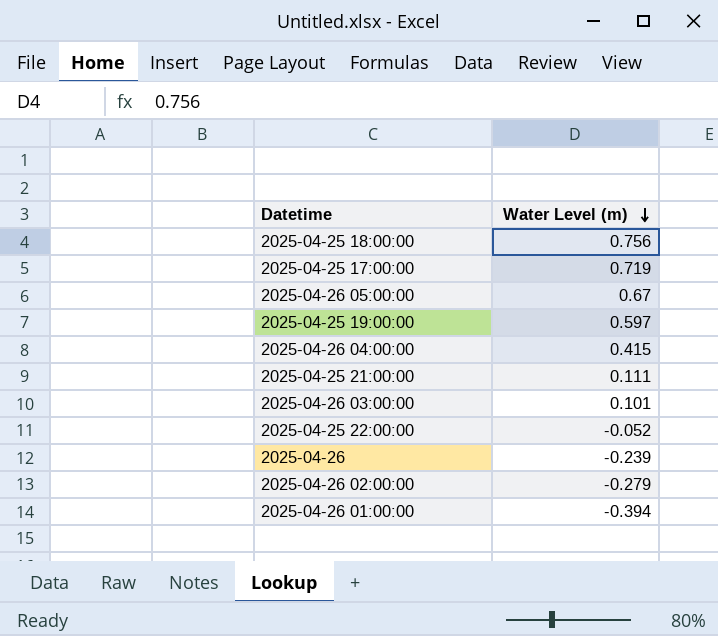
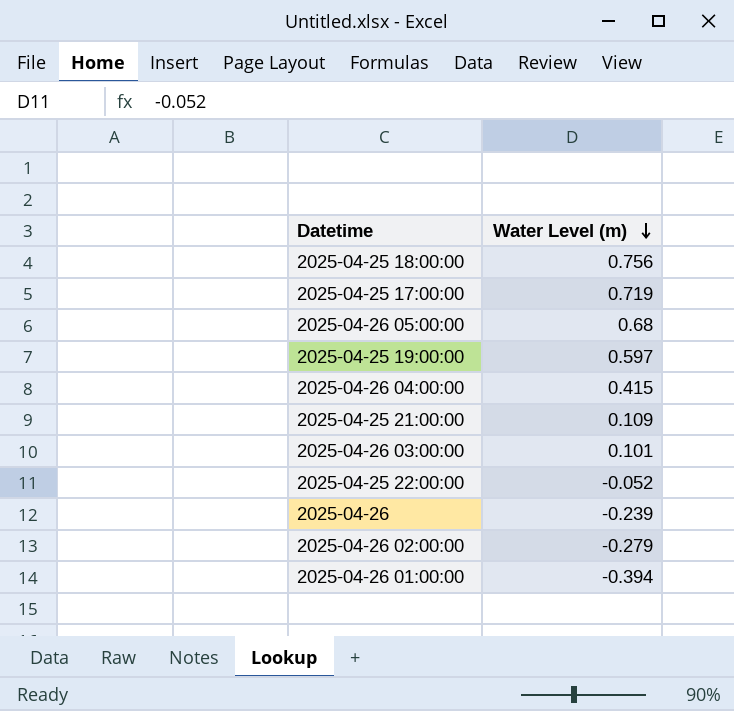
2025-04-26 05:00:00 | Water Level (m): 0.67 -> 0.68
2025-04-25 21:00:00 | Water Level (m): 0.111 -> 0.109

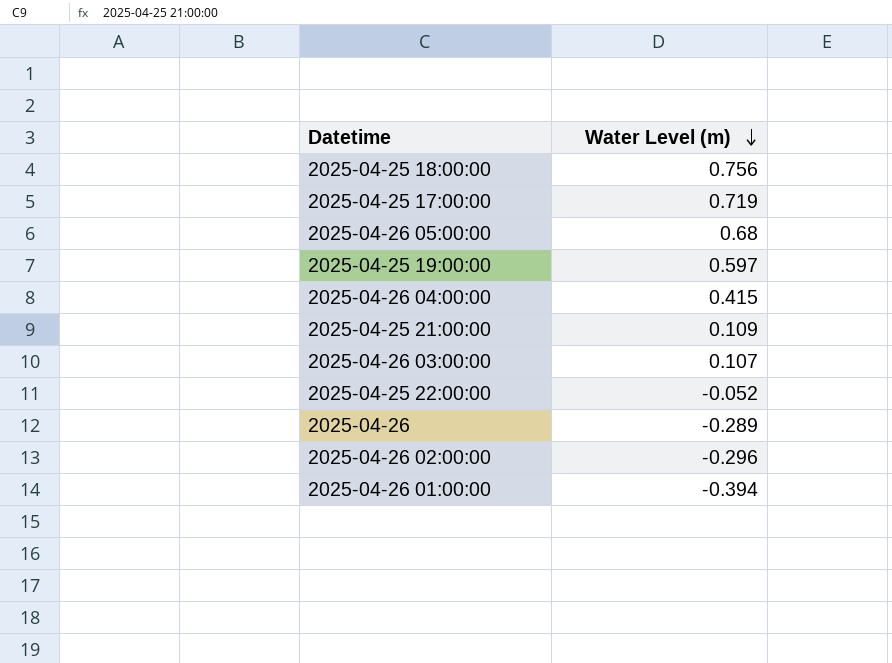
2025-04-26 03:00:00 | Water Level (m): 0.101 -> 0.107
2025-04-26 | Water Level (m): -0.239 -> -0.289
2025-04-26 02:00:00 | Water Level (m): -0.279 -> -0.296

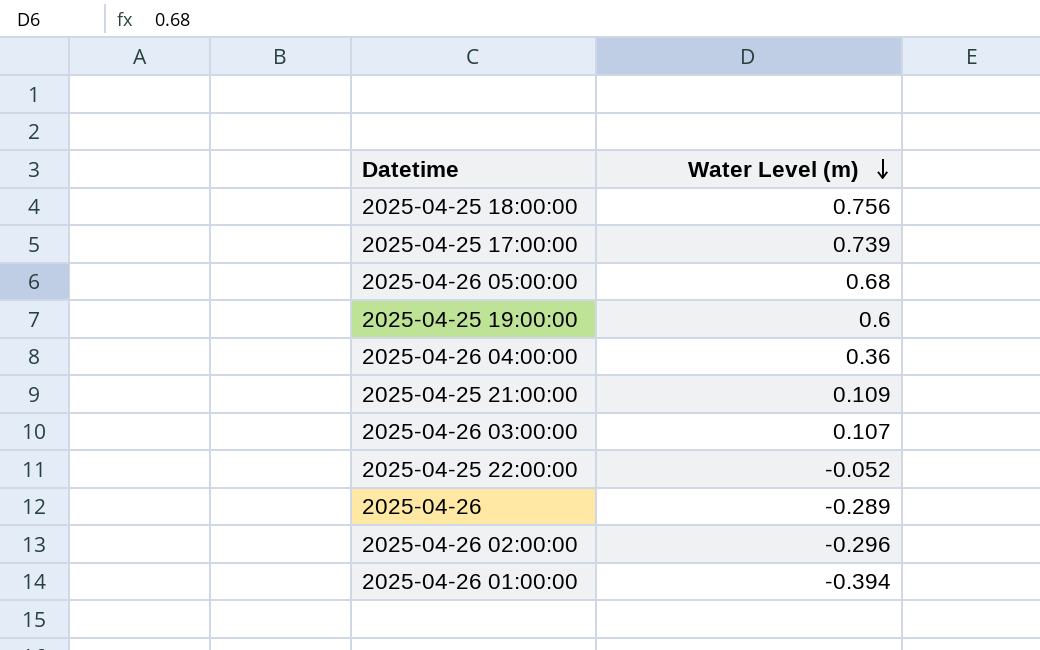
2025-04-25 17:00:00 | Water Level (m): 0.719 -> 0.739
2025-04-25 19:00:00 | Water Level (m): 0.597 -> 0.6
2025-04-26 04:00:00 | Water Level (m): 0.415 -> 0.36

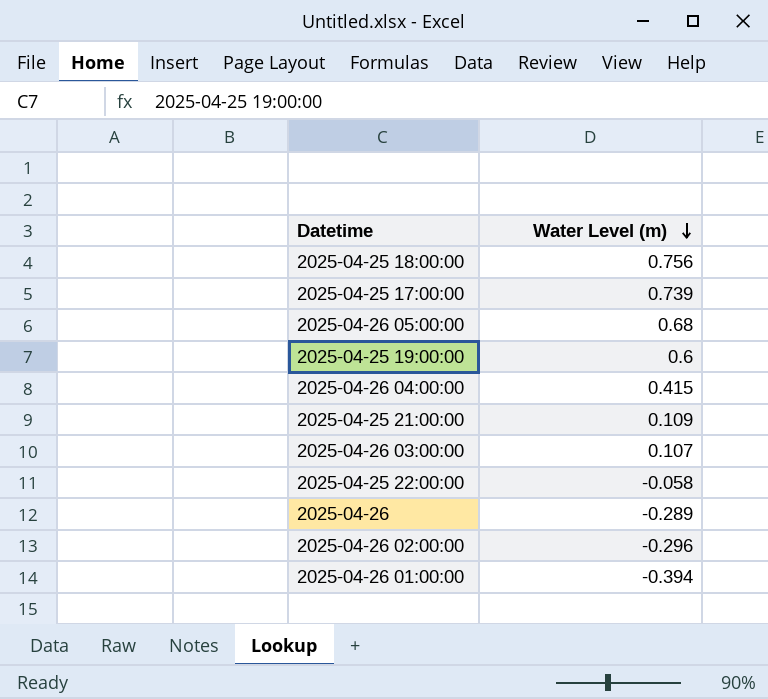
2025-04-26 04:00:00 | Water Level (m): 0.36 -> 0.415
2025-04-25 22:00:00 | Water Level (m): -0.052 -> -0.058

